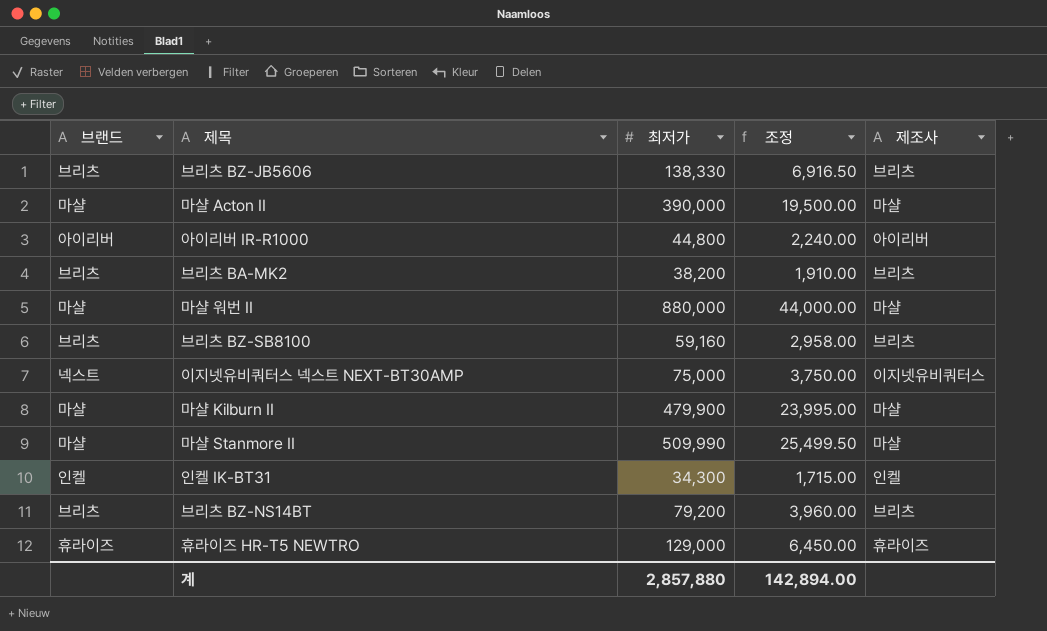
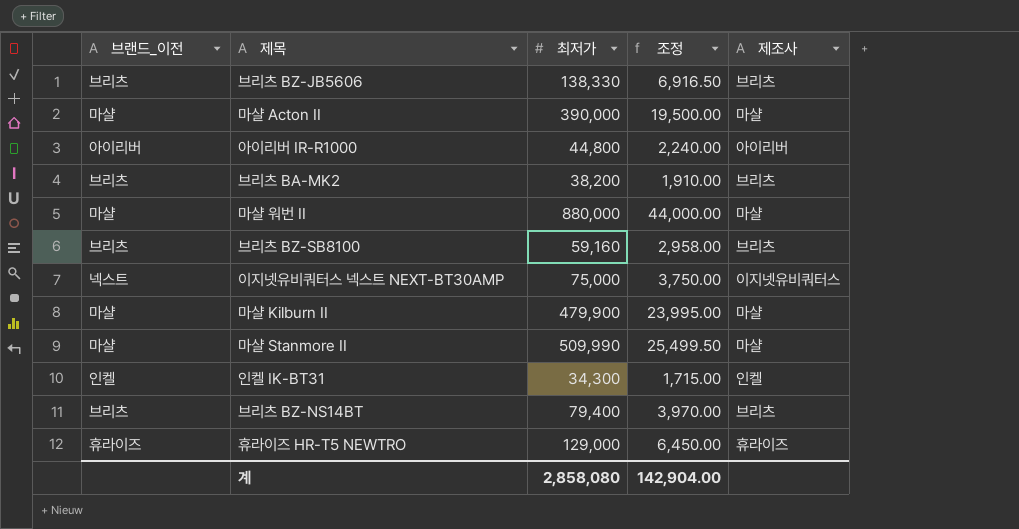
column name: 브랜드 -> 브랜드_이전
브리츠 BZ-NS14BT | 최저가: 79,200 -> 79,400
브리츠 BZ-NS14BT | 조정: 3,960.00 -> 3,970.00
계 | 최저가: 2,857,880 -> 2,858,080
계 | 조정: 142,894.00 -> 142,904.00

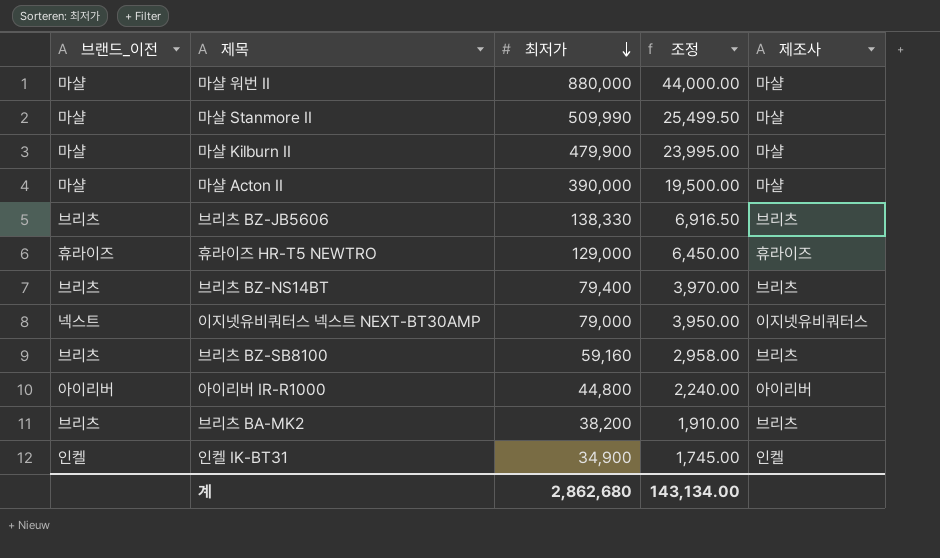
row order: none -> 최저가 descending
이지넷유비쿼터스 넥스트 NEXT-BT30AMP | 최저가: 75,000 -> 79,000
이지넷유비쿼터스 넥스트 NEXT-BT30AMP | 조정: 3,750.00 -> 3,950.00
인켈 IK-BT31 | 최저가: 34,300 -> 34,900
인켈 IK-BT31 | 조정: 1,715.00 -> 1,745.00
계 | 최저가: 2,858,080 -> 2,862,680
계 | 조정: 142,904.00 -> 143,134.00

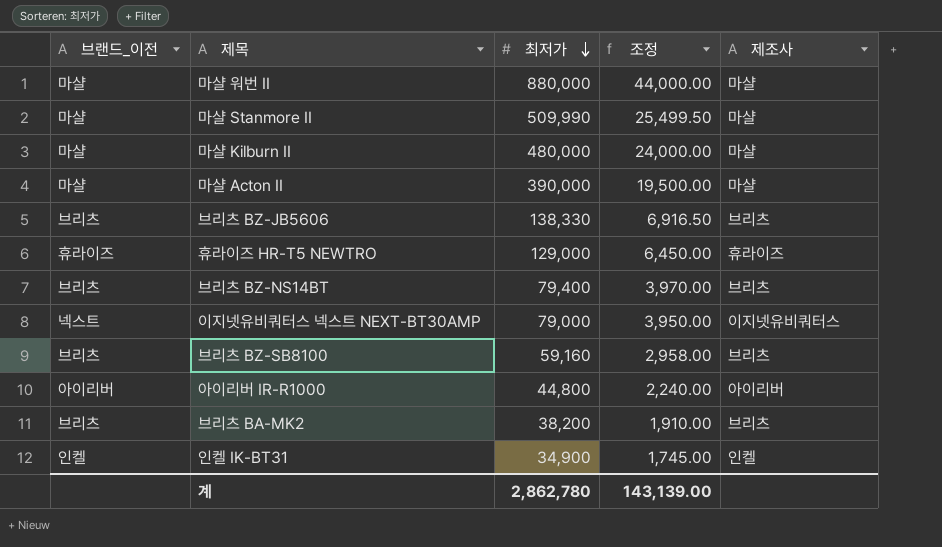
마샬 Kilburn II | 최저가: 479,900 -> 480,000
마샬 Kilburn II | 조정: 23,995.00 -> 24,000.00
계 | 최저가: 2,862,680 -> 2,862,780
계 | 조정: 143,134.00 -> 143,139.00

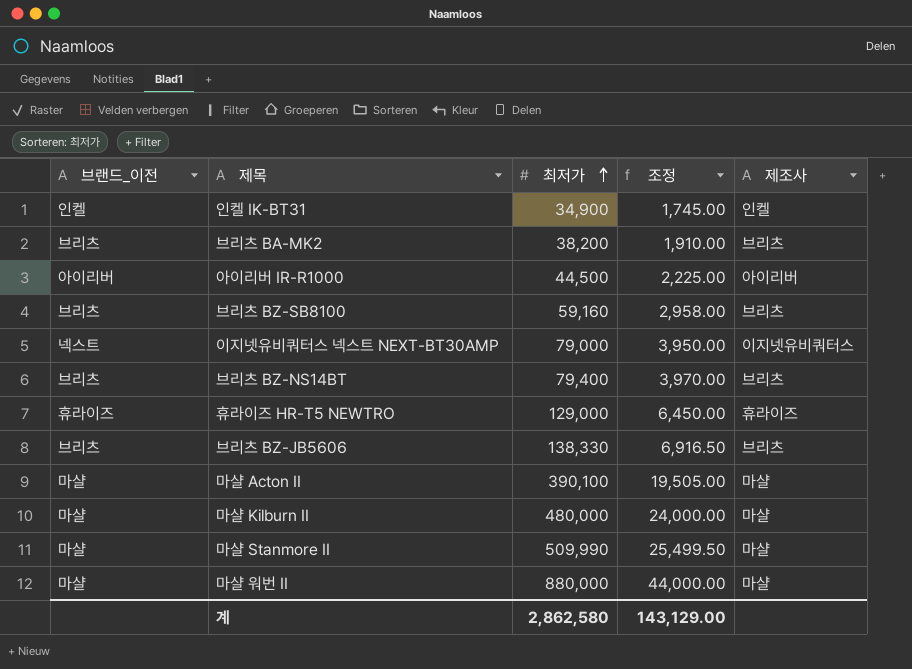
row order: 최저가 descending -> 최저가 ascending
아이리버 IR-R1000 | 최저가: 44,800 -> 44,500
아이리버 IR-R1000 | 조정: 2,240.00 -> 2,225.00
마샬 Acton II | 최저가: 390,000 -> 390,100
마샬 Acton II | 조정: 19,500.00 -> 19,505.00
계 | 최저가: 2,862,780 -> 2,862,580
계 | 조정: 143,139.00 -> 143,129.00

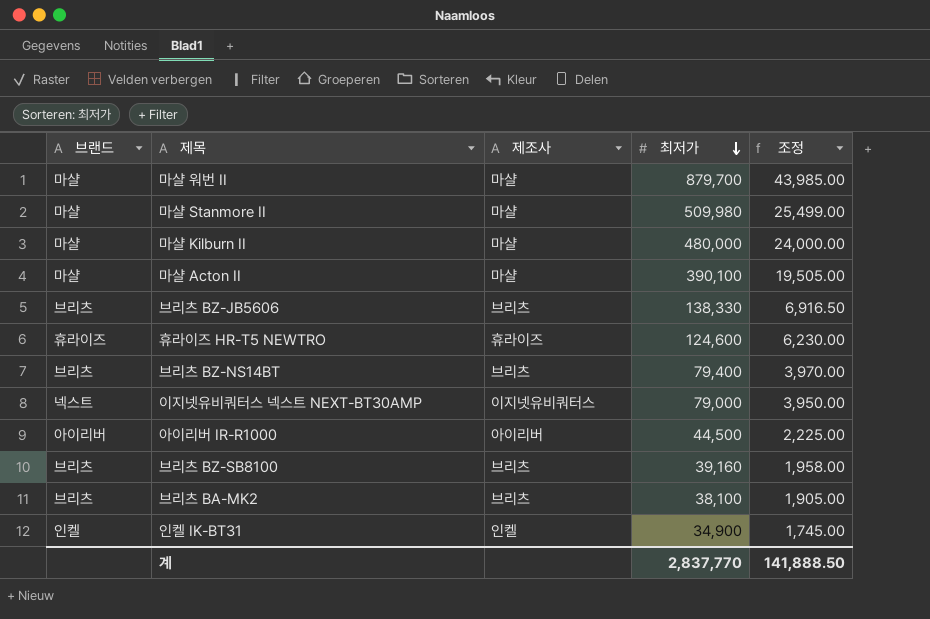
row order: 최저가 ascending -> 최저가 descending
column name: 브랜드_이전 -> 브랜드
column 제조사 | position: 5 -> 3
마샬 워번 II | 최저가: 880,000 -> 879,700
마샬 워번 II | 조정: 44,000.00 -> 43,985.00
마샬 Stanmore II | 최저가: 509,990 -> 509,980
마샬 Stanmore II | 조정: 25,499.50 -> 25,499.00
휴라이즈 HR-T5 NEWTRO | 최저가: 129,000 -> 124,600
휴라이즈 HR-T5 NEWTRO | 조정: 6,450.00 -> 6,230.00
브리츠 BZ-SB8100 | 최저가: 59,160 -> 39,160
브리츠 BZ-SB8100 | 조정: 2,958.00 -> 1,958.00
브리츠 BA-MK2 | 최저가: 38,200 -> 38,100
브리츠 BA-MK2 | 조정: 1,910.00 -> 1,905.00
계 | 최저가: 2,862,580 -> 2,837,770
계 | 조정: 143,129.00 -> 141,888.50

